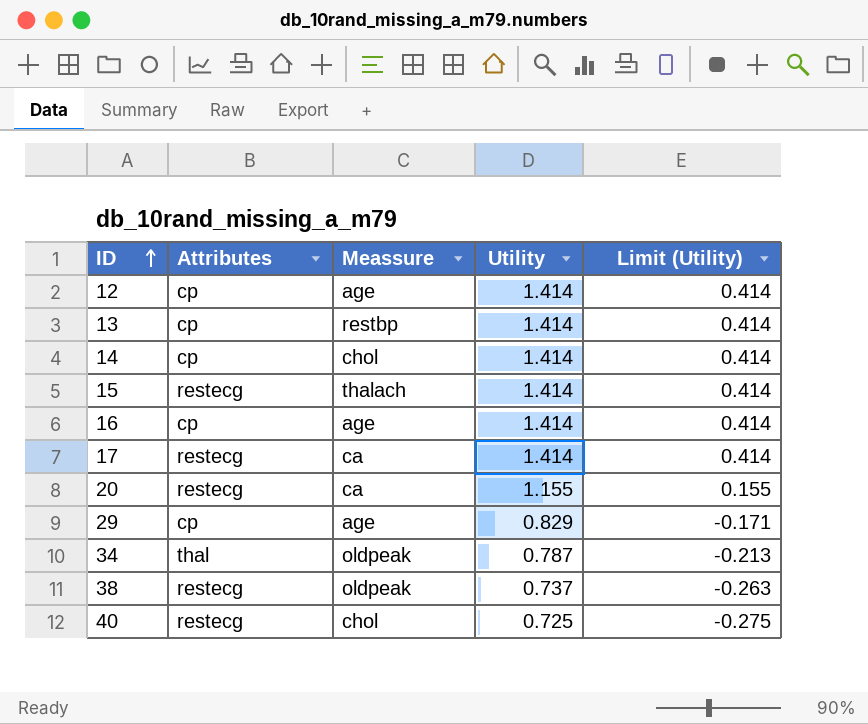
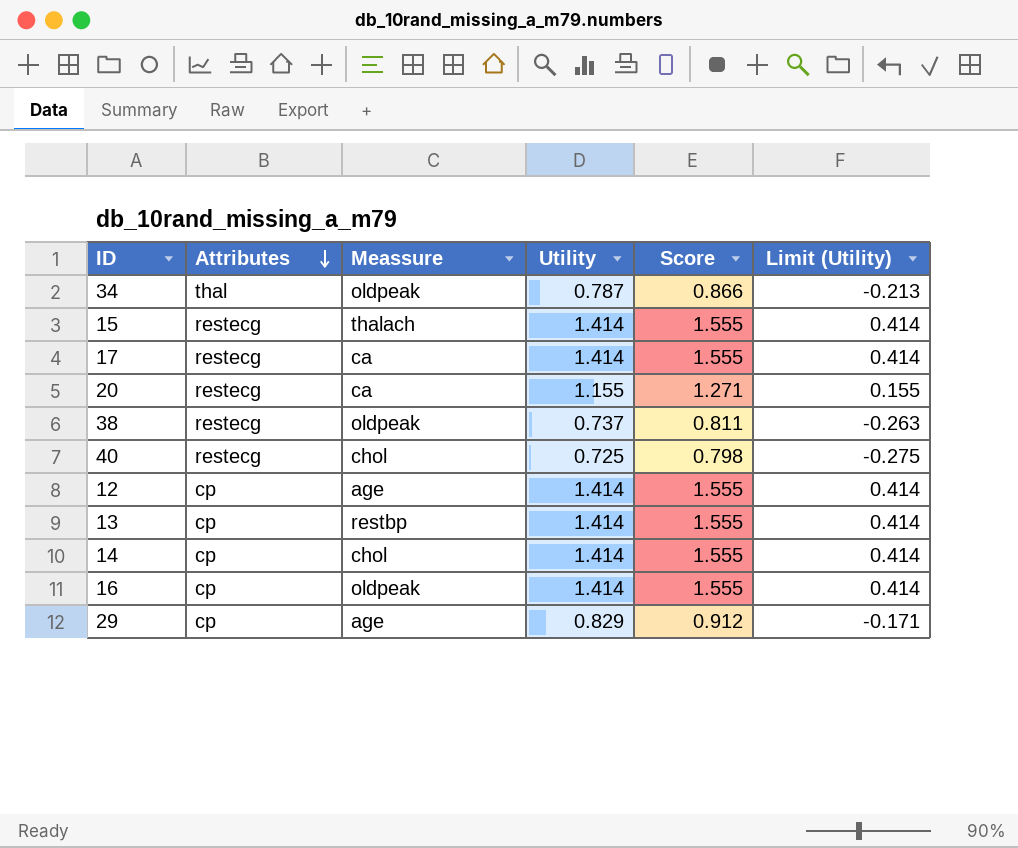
row order: ID ascending -> Attributes descending
column Score | formula: none -> [Utility] * 1.1
16 | Meassure: age -> oldpeak

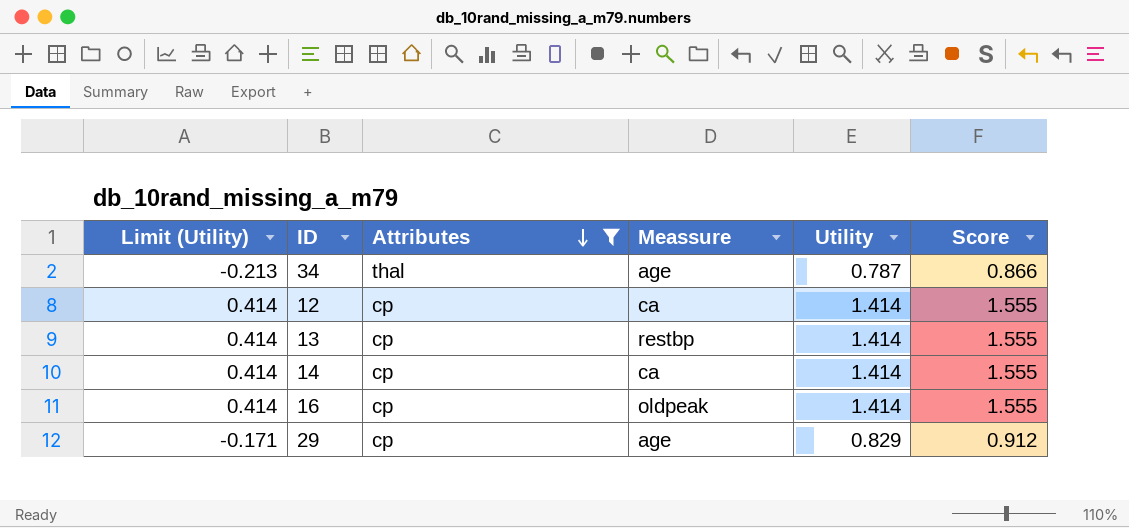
filter: none -> Attributes != restecg
column Limit (Utility) | position: 6 -> 1
34 | Meassure: oldpeak -> age
12 | Meassure: age -> ca
14 | Meassure: chol -> ca

